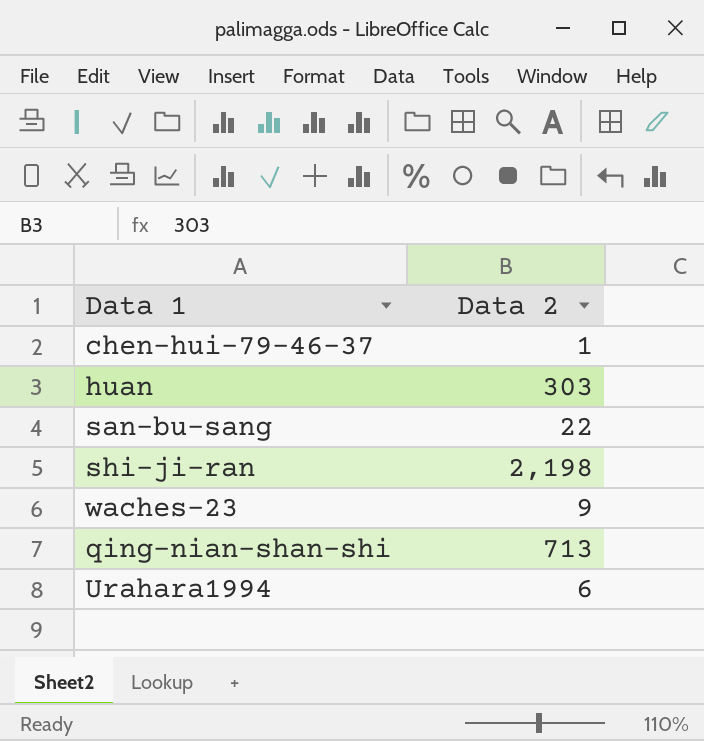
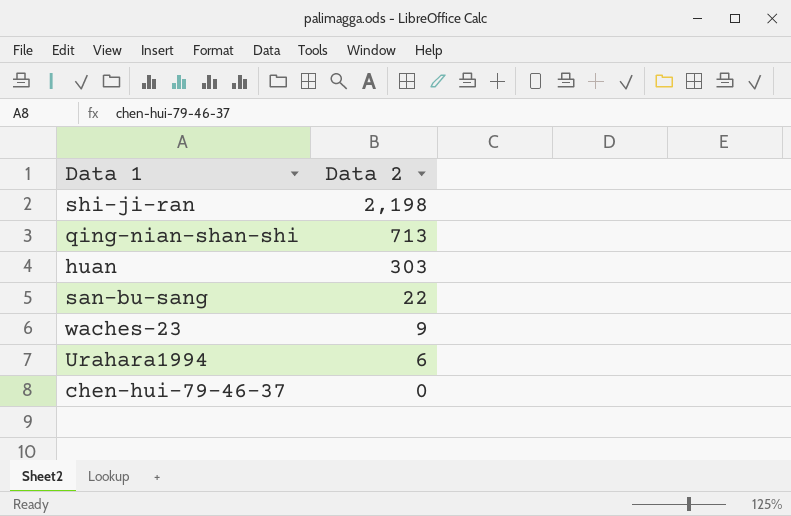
row order: none -> Data 2 descending
chen-hui-79-46-37 | Data 2: 1 -> 0

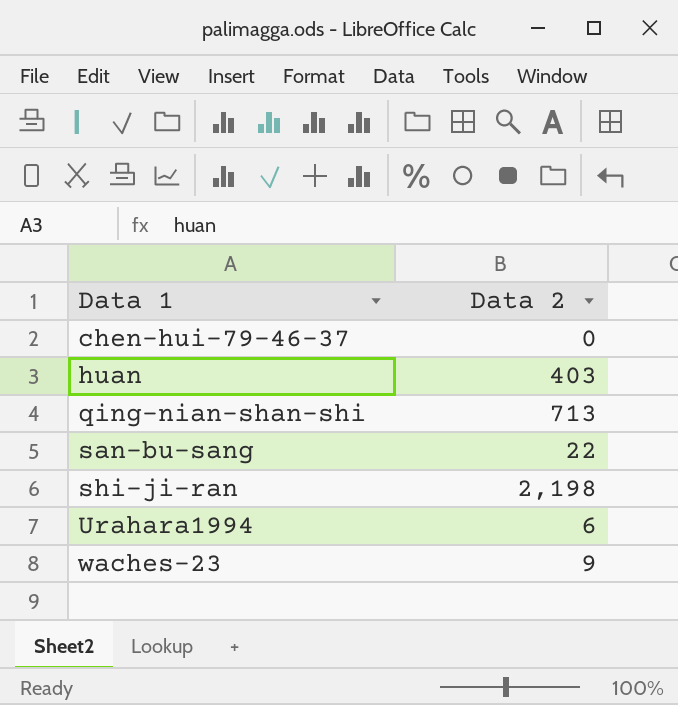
row order: Data 2 descending -> Data 1 ascending
huan | Data 2: 303 -> 403

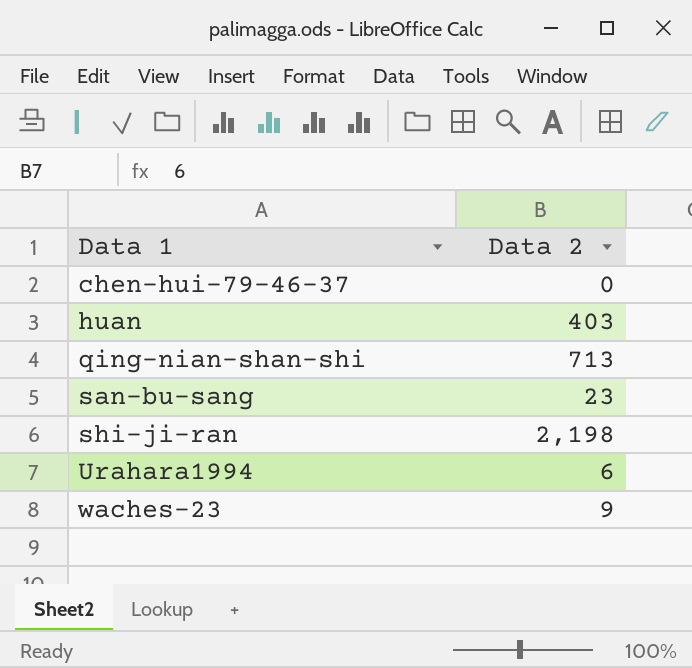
san-bu-sang | Data 2: 22 -> 23

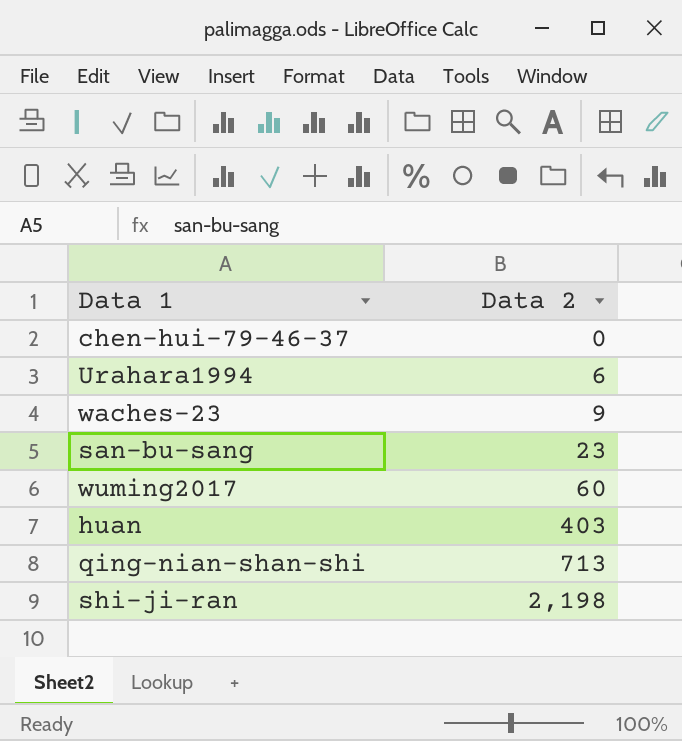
row order: Data 1 ascending -> Data 2 ascending
row wuming2017: none -> 60

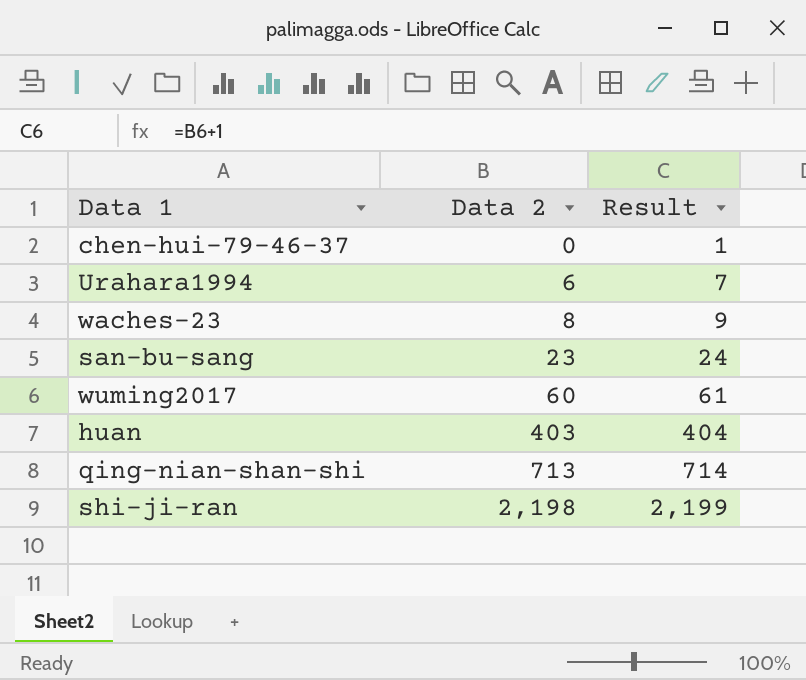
column Result | formula: none -> [Data 2] + 1
waches-23 | Data 2: 9 -> 8

